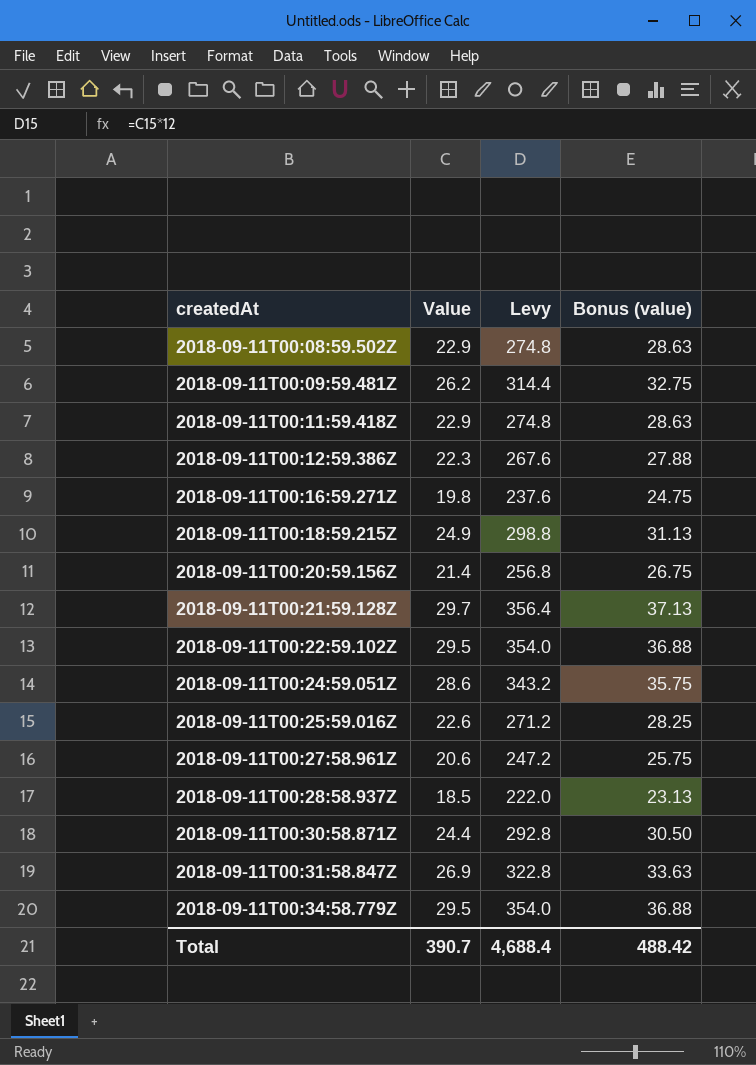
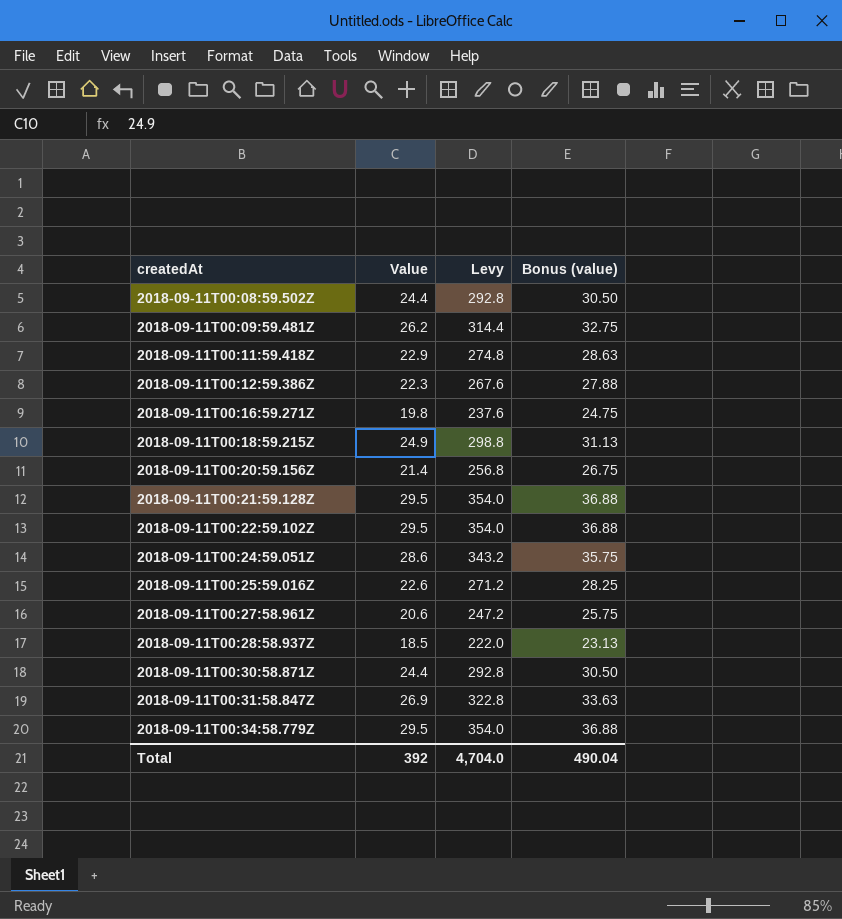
2018-09-11T00:08:59.502Z | Value: 22.9 -> 24.4
2018-09-11T00:08:59.502Z | Levy: 274.8 -> 292.8
2018-09-11T00:08:59.502Z | Bonus (value): 28.63 -> 30.50
2018-09-11T00:21:59.128Z | Value: 29.7 -> 29.5
2018-09-11T00:21:59.128Z | Levy: 356.4 -> 354.0
2018-09-11T00:21:59.128Z | Bonus (value): 37.13 -> 36.88
Total | Value: 390.7 -> 392
Total | Levy: 4,688.4 -> 4,704.0
Total | Bonus (value): 488.42 -> 490.04

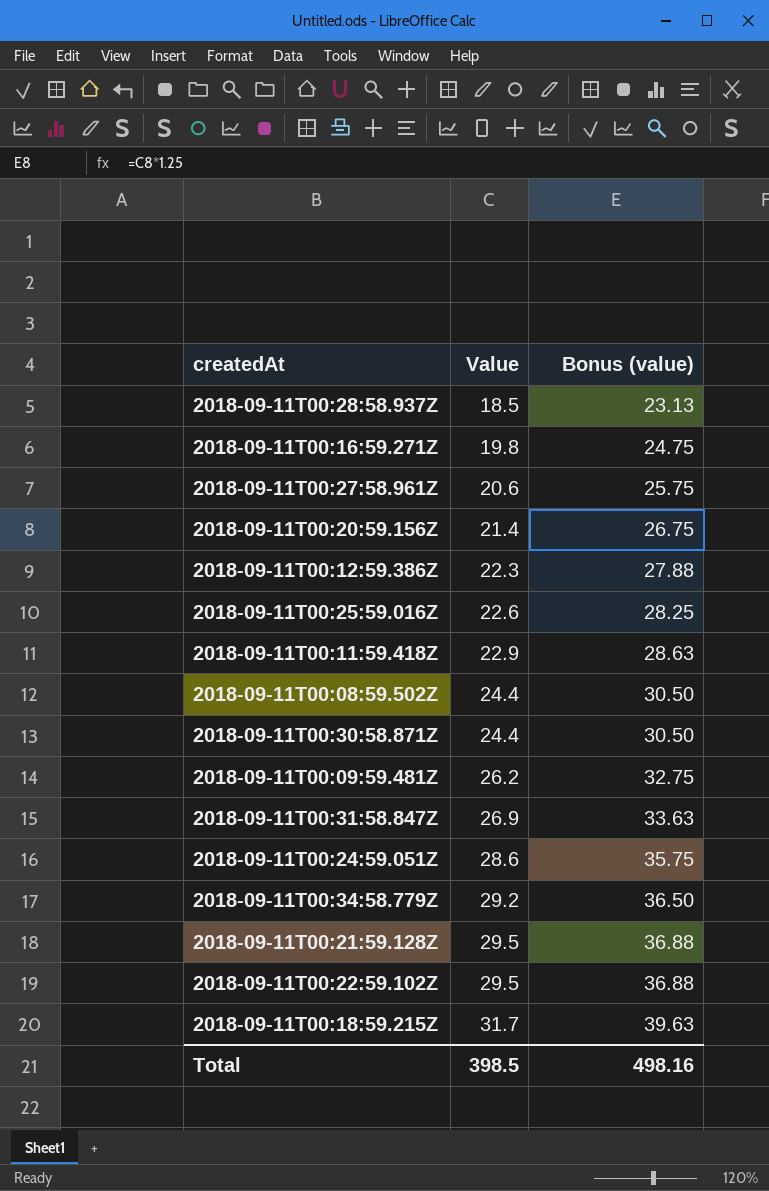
row order: createdAt ascending -> Value ascending
column Levy | formula: [Value] * 12 -> none
2018-09-11T00:34:58.779Z | Value: 29.5 -> 29.2
2018-09-11T00:34:58.779Z | Bonus (value): 36.88 -> 36.50
2018-09-11T00:18:59.215Z | Value: 24.9 -> 31.7
2018-09-11T00:18:59.215Z | Bonus (value): 31.13 -> 39.63
Total | Value: 392 -> 398.5
Total | Bonus (value): 490.04 -> 498.16

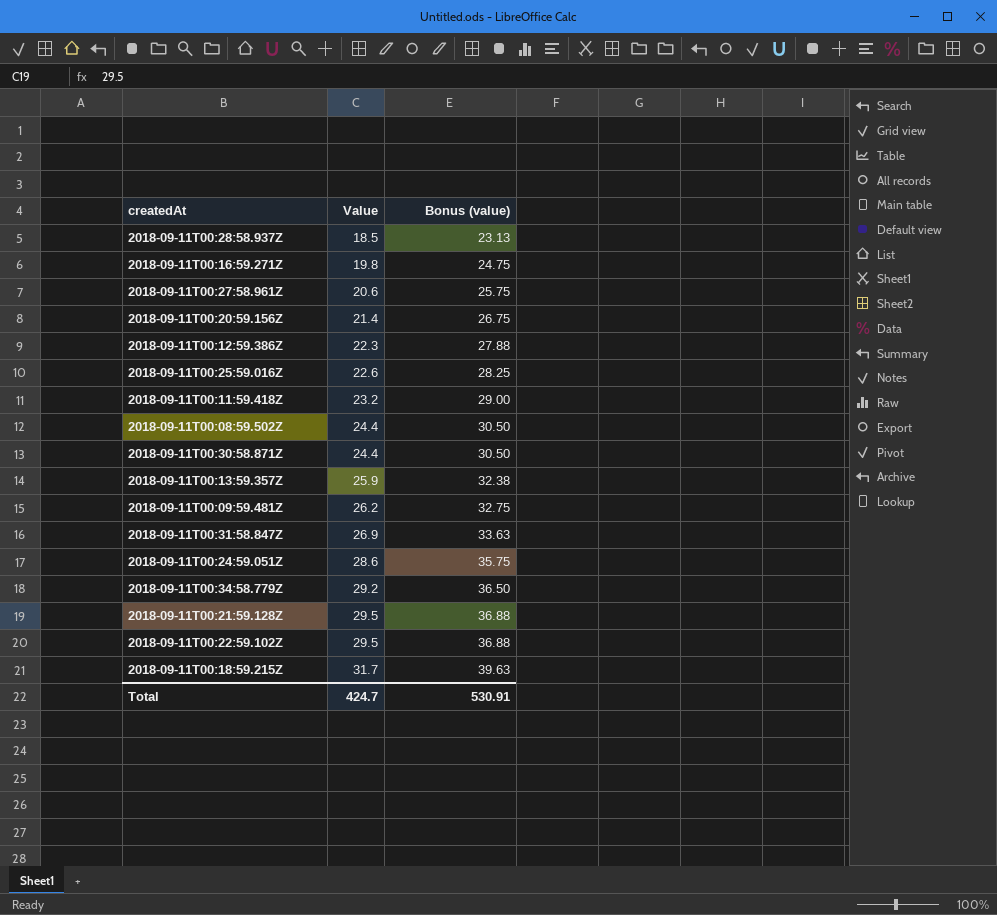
2018-09-11T00:11:59.418Z | Value: 22.9 -> 23.2
2018-09-11T00:11:59.418Z | Bonus (value): 28.63 -> 29.00
row 2018-09-11T00:13:59.357Z: none -> 25.9 | 32.38
Total | Value: 398.5 -> 424.7
Total | Bonus (value): 498.16 -> 530.91

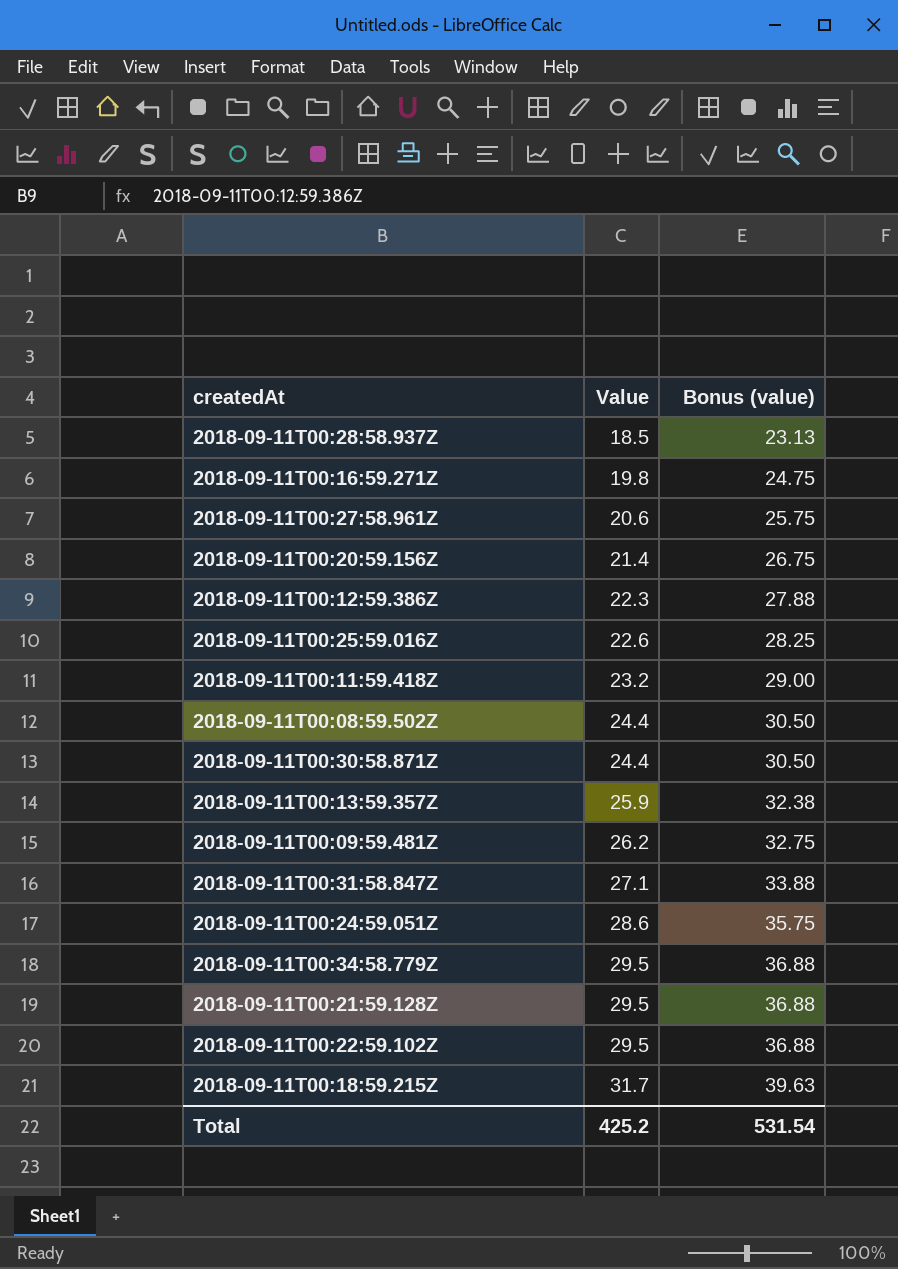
2018-09-11T00:31:58.847Z | Value: 26.9 -> 27.1
2018-09-11T00:31:58.847Z | Bonus (value): 33.63 -> 33.88
2018-09-11T00:34:58.779Z | Value: 29.2 -> 29.5
2018-09-11T00:34:58.779Z | Bonus (value): 36.50 -> 36.88
Total | Value: 424.7 -> 425.2
Total | Bonus (value): 530.91 -> 531.54

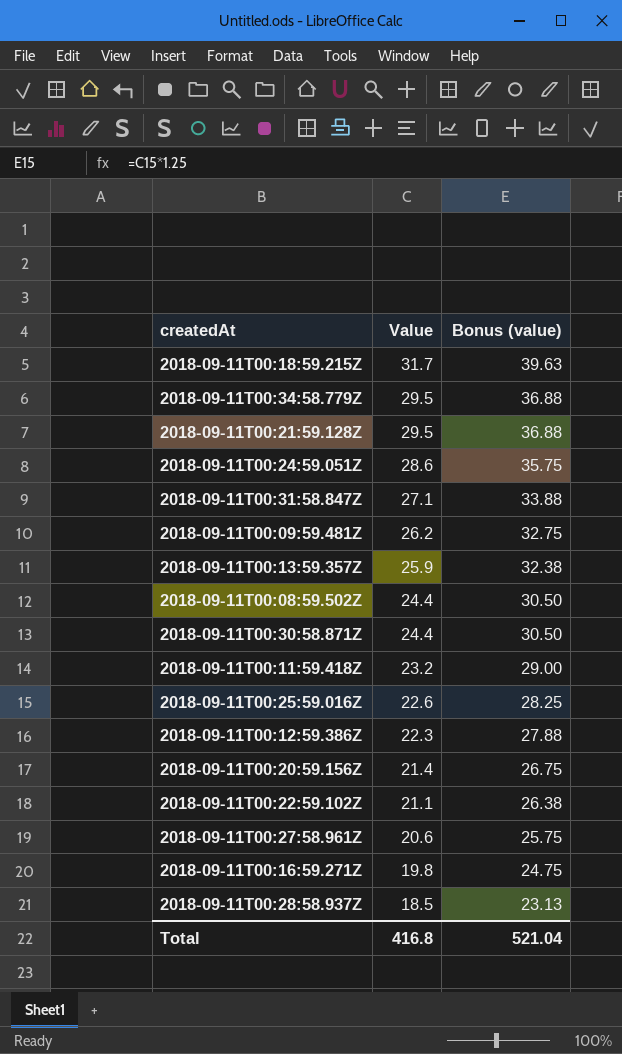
row order: Value ascending -> Value descending
2018-09-11T00:22:59.102Z | Value: 29.5 -> 21.1
2018-09-11T00:22:59.102Z | Bonus (value): 36.88 -> 26.38
Total | Value: 425.2 -> 416.8
Total | Bonus (value): 531.54 -> 521.04

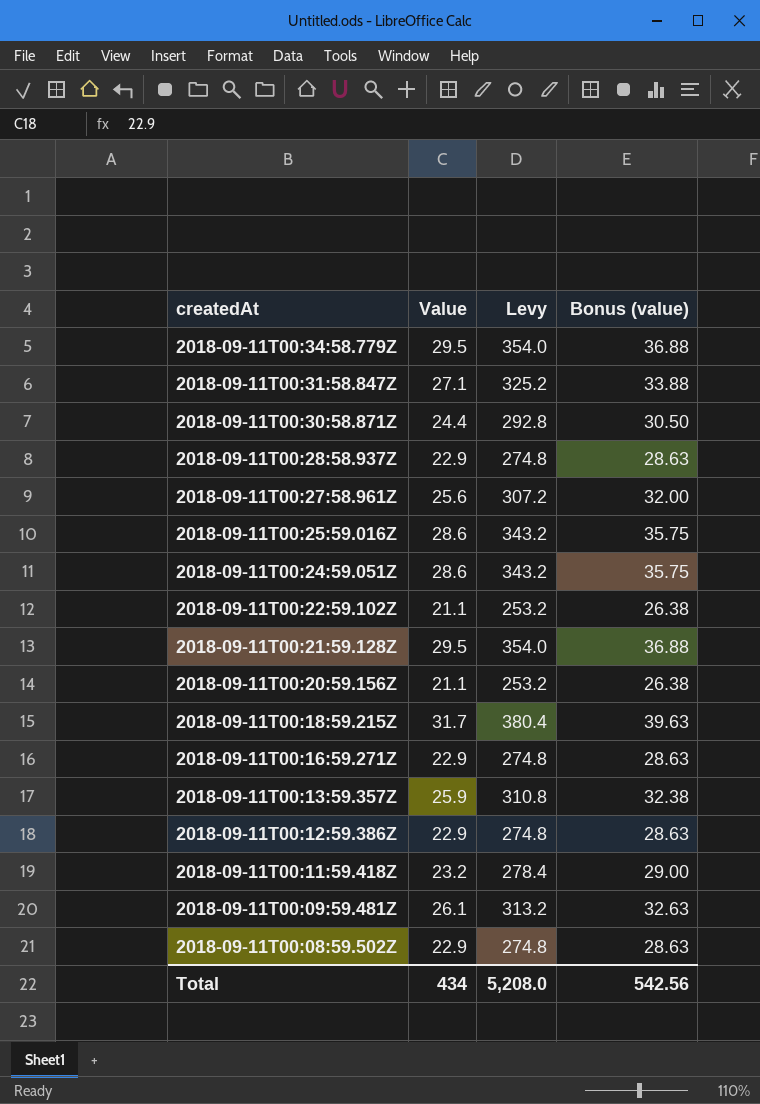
row order: Value descending -> createdAt descending
column Levy | formula: none -> [Value] * 12
2018-09-11T00:28:58.937Z | Value: 18.5 -> 22.9
2018-09-11T00:28:58.937Z | Bonus (value): 23.13 -> 28.63
2018-09-11T00:27:58.961Z | Value: 20.6 -> 25.6
2018-09-11T00:27:58.961Z | Bonus (value): 25.75 -> 32.00
2018-09-11T00:25:59.016Z | Value: 22.6 -> 28.6
2018-09-11T00:25:59.016Z | Bonus (value): 28.25 -> 35.75
2018-09-11T00:20:59.156Z | Value: 21.4 -> 21.1
2018-09-11T00:20:59.156Z | Bonus (value): 26.75 -> 26.38
2018-09-11T00:16:59.271Z | Value: 19.8 -> 22.9
2018-09-11T00:16:59.271Z | Bonus (value): 24.75 -> 28.63
2018-09-11T00:12:59.386Z | Value: 22.3 -> 22.9
2018-09-11T00:12:59.386Z | Bonus (value): 27.88 -> 28.63
2018-09-11T00:09:59.481Z | Value: 26.2 -> 26.1
2018-09-11T00:09:59.481Z | Bonus (value): 32.75 -> 32.63
2018-09-11T00:08:59.502Z | Value: 24.4 -> 22.9
2018-09-11T00:08:59.502Z | Bonus (value): 30.50 -> 28.63
Total | Value: 416.8 -> 434
Total | Bonus (value): 521.04 -> 542.56

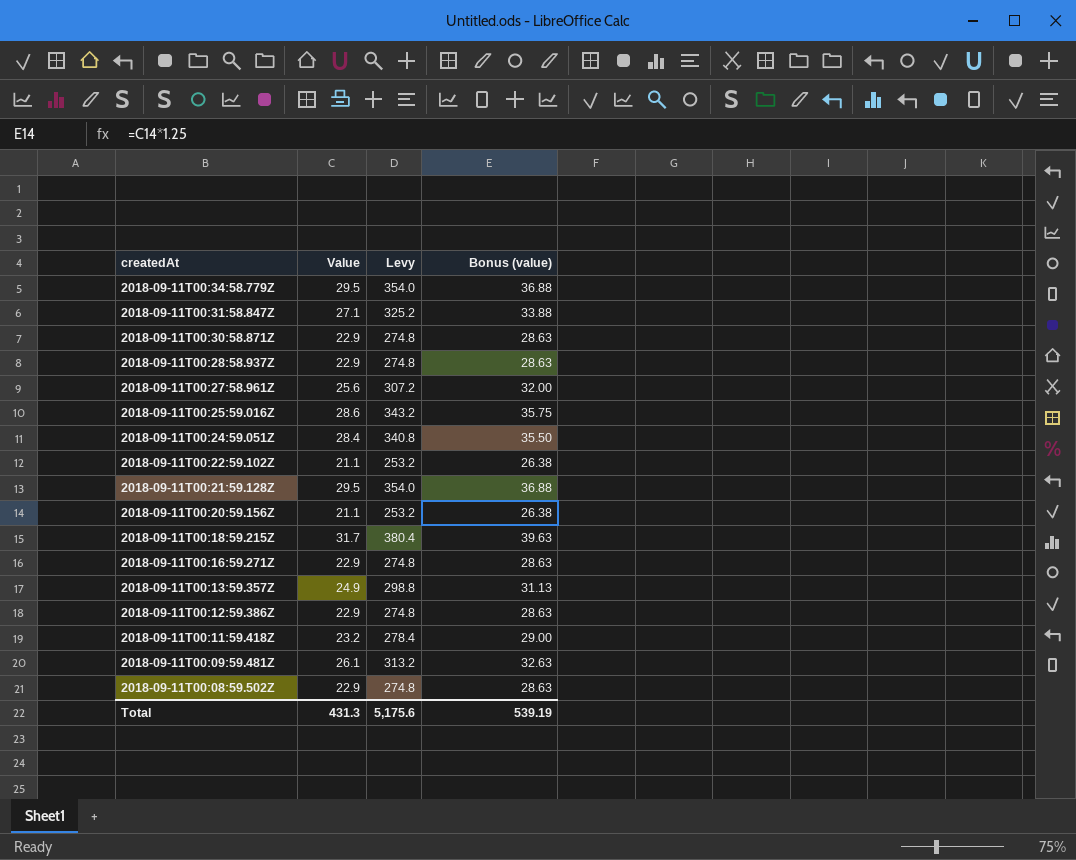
2018-09-11T00:30:58.871Z | Value: 24.4 -> 22.9
2018-09-11T00:30:58.871Z | Levy: 292.8 -> 274.8
2018-09-11T00:30:58.871Z | Bonus (value): 30.50 -> 28.63
2018-09-11T00:24:59.051Z | Value: 28.6 -> 28.4
2018-09-11T00:24:59.051Z | Levy: 343.2 -> 340.8
2018-09-11T00:24:59.051Z | Bonus (value): 35.75 -> 35.50
2018-09-11T00:13:59.357Z | Value: 25.9 -> 24.9
2018-09-11T00:13:59.357Z | Levy: 310.8 -> 298.8
2018-09-11T00:13:59.357Z | Bonus (value): 32.38 -> 31.13
Total | Value: 434 -> 431.3
Total | Levy: 5,208.0 -> 5,175.6
Total | Bonus (value): 542.56 -> 539.19

